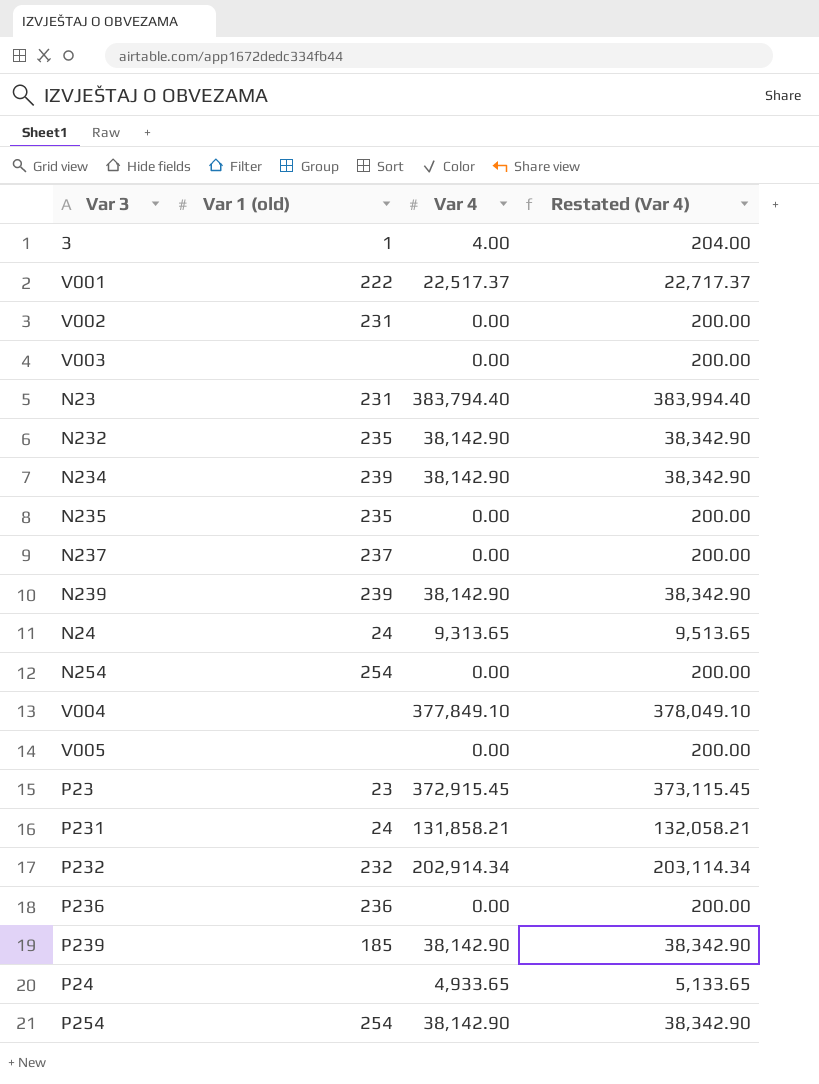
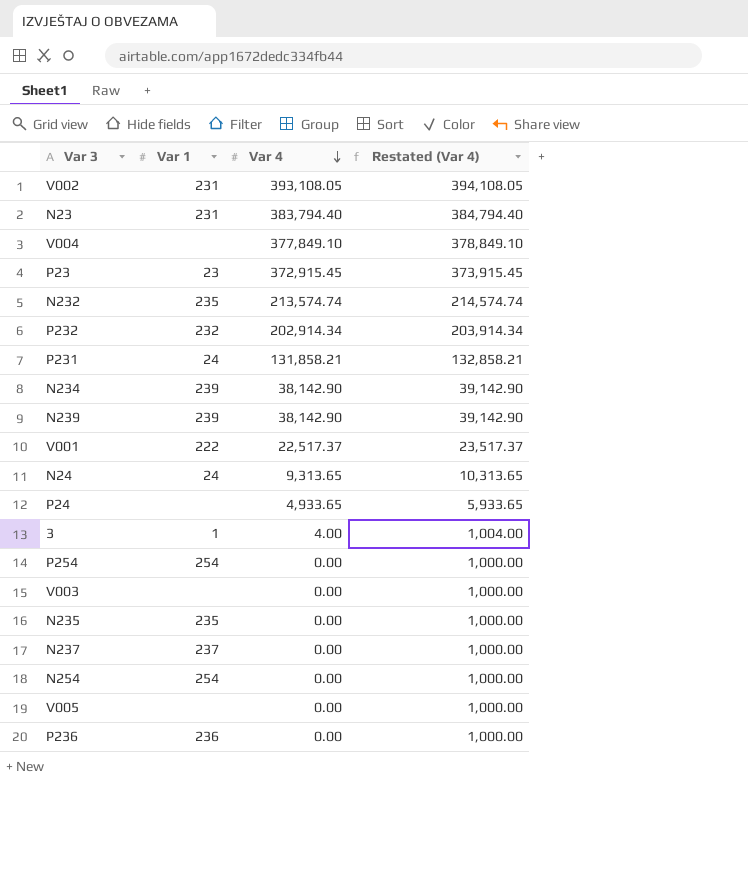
row order: none -> Var 4 descending
column name: Var 1 (old) -> Var 1
column Restated (Var 4) | formula: [Var 4] + 200 -> [Var 4] + 1000
row P239: 185 | 38,142.90 | 38,342.90 -> none
V002 | Var 4: 0.00 -> 393,108.05
N232 | Var 4: 38,142.90 -> 213,574.74
P254 | Var 4: 38,142.90 -> 0.00

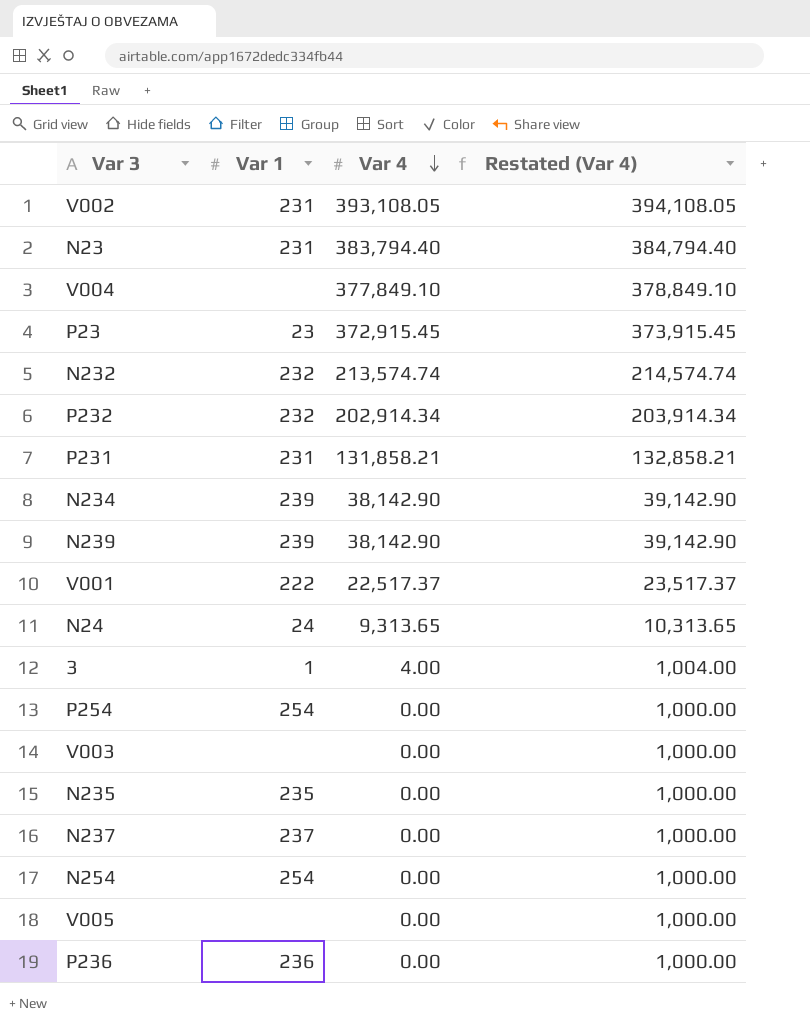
row P24: none | 4,933.65 | 5,933.65 -> none
N232 | Var 1: 235 -> 232
P231 | Var 1: 24 -> 231

